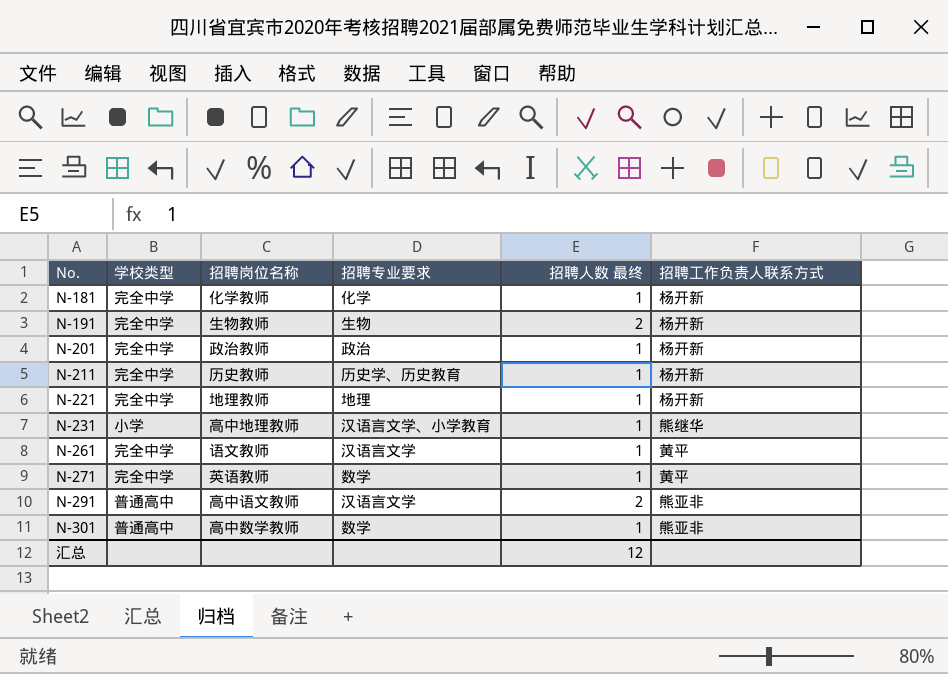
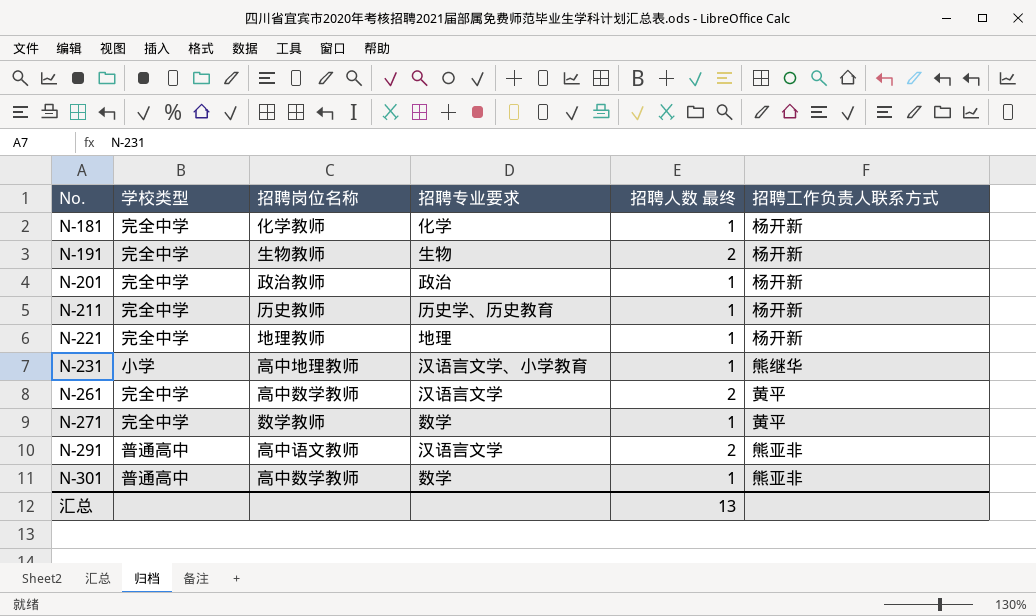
N-261 | 招聘岗位名称: 语文教师 -> 高中数学教师
N-261 | 招聘人数 最终: 1 -> 2
N-271 | 招聘岗位名称: 英语教师 -> 数学教师
汇总 | 招聘人数 最终: 12 -> 13

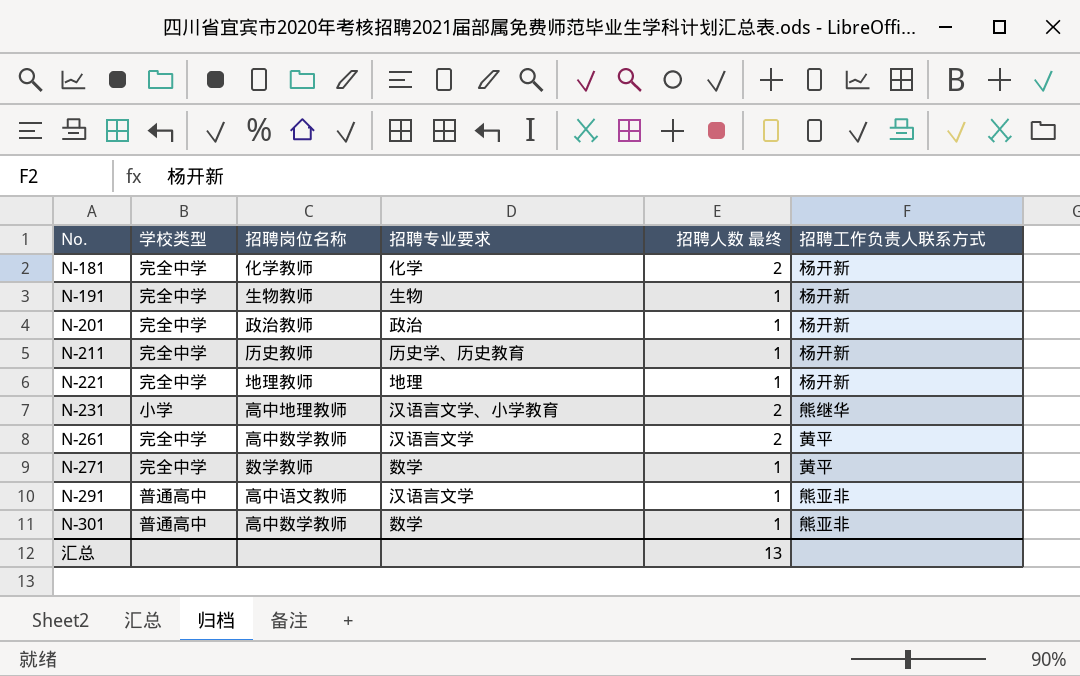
N-181 | 招聘人数 最终: 1 -> 2
N-191 | 招聘人数 最终: 2 -> 1
N-231 | 招聘人数 最终: 1 -> 2
N-291 | 招聘人数 最终: 2 -> 1

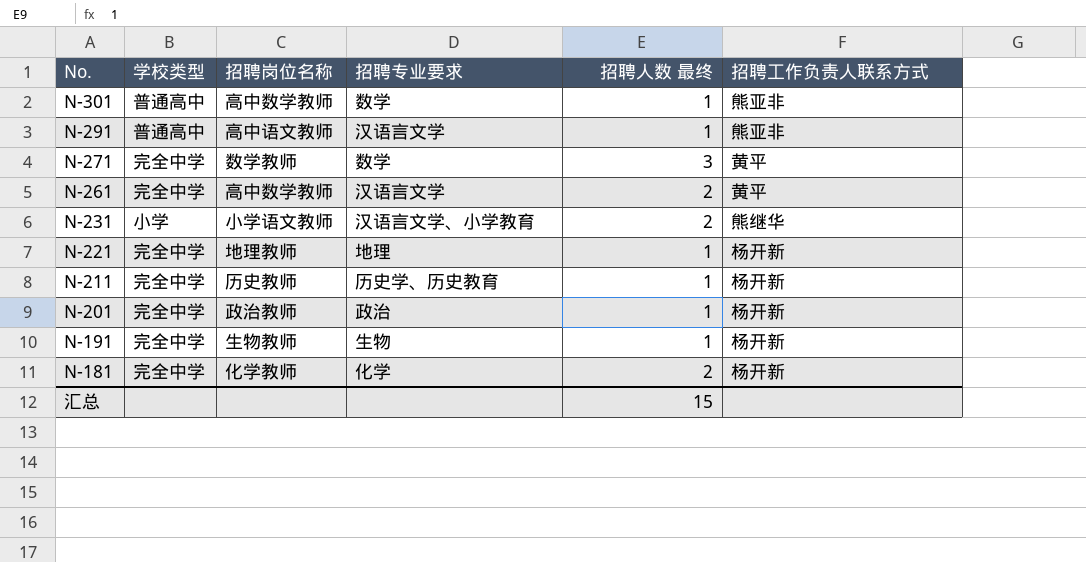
row order: No. ascending -> No. descending
N-271 | 招聘人数 最终: 1 -> 3
N-231 | 招聘岗位名称: 高中地理教师 -> 小学语文教师
汇总 | 招聘人数 最终: 13 -> 15

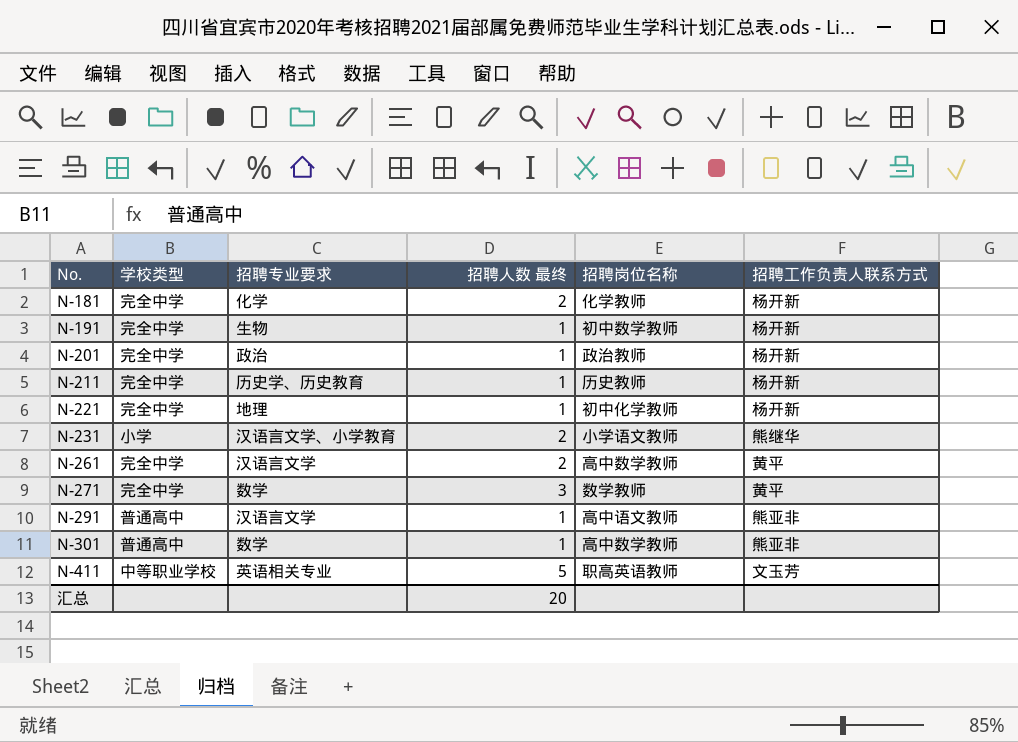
row order: No. descending -> No. ascending
column 招聘岗位名称 | position: 3 -> 5
N-191 | 招聘岗位名称: 生物教师 -> 初中数学教师
N-221 | 招聘岗位名称: 地理教师 -> 初中化学教师
row N-411: none -> 中等职业学校 | 英语相关专业 | 5 | 职高英语教师 | 文玉芳
汇总 | 招聘人数 最终: 15 -> 20

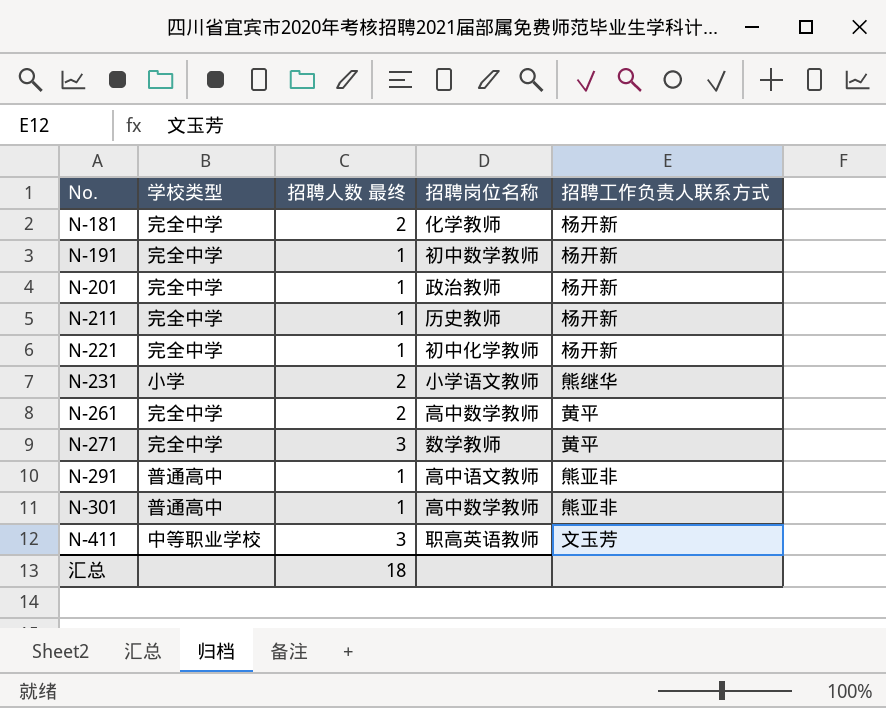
column 招聘专业要求 | position: 3 -> none
N-411 | 招聘人数 最终: 5 -> 3
汇总 | 招聘人数 最终: 20 -> 18

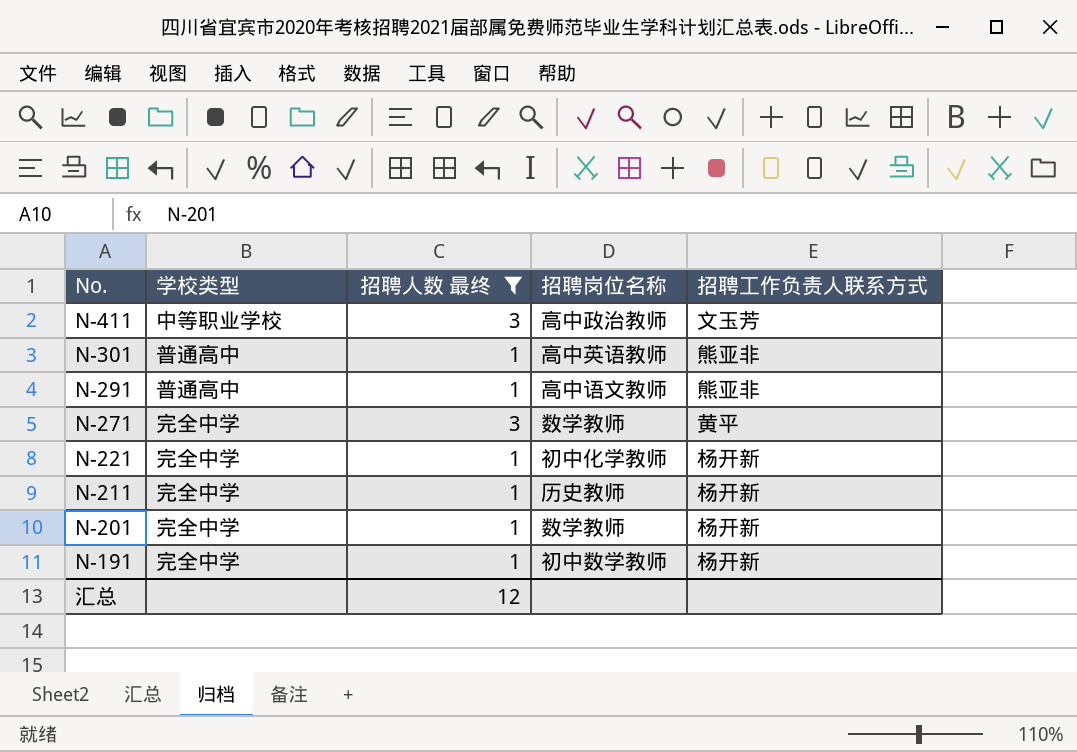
filter: none -> 招聘人数 最终 != 2
row order: No. ascending -> No. descending
N-411 | 招聘岗位名称: 职高英语教师 -> 高中政治教师
N-301 | 招聘岗位名称: 高中数学教师 -> 高中英语教师
N-201 | 招聘岗位名称: 政治教师 -> 数学教师
汇总 | 招聘人数 最终: 18 -> 12

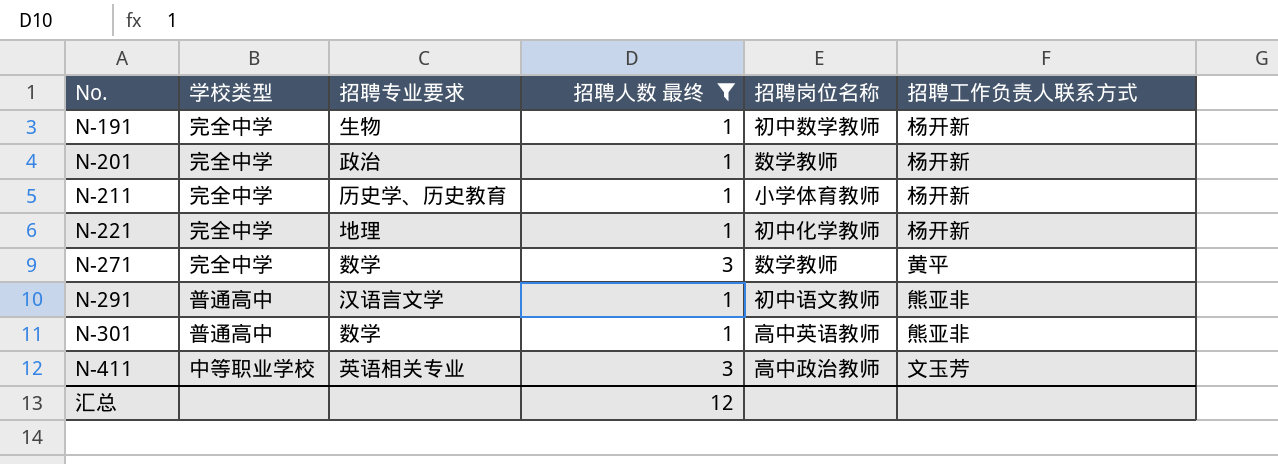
row order: No. descending -> No. ascending
column 招聘专业要求 | position: none -> 3
N-211 | 招聘岗位名称: 历史教师 -> 小学体育教师
N-291 | 招聘岗位名称: 高中语文教师 -> 初中语文教师

